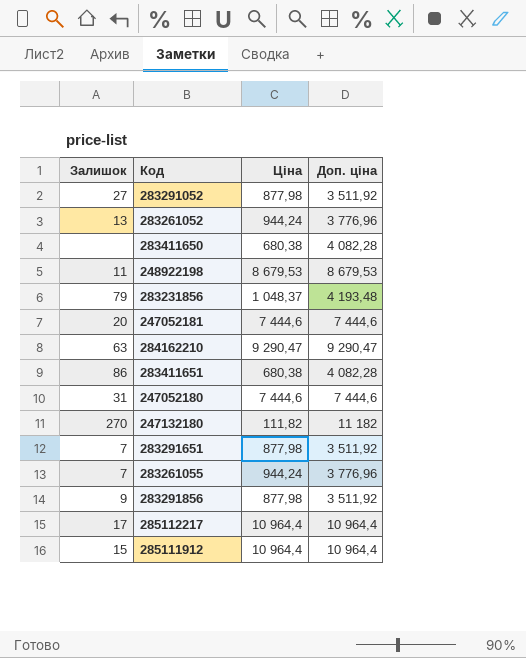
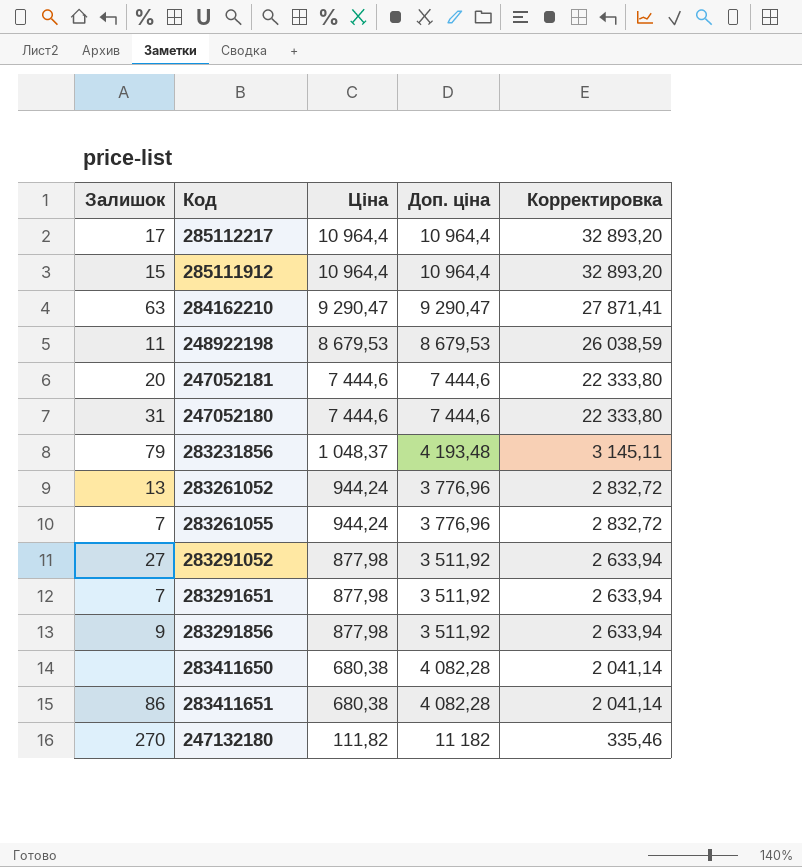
row order: none -> Ціна descending
column Корректировка | formula: none -> [Ціна] * 3

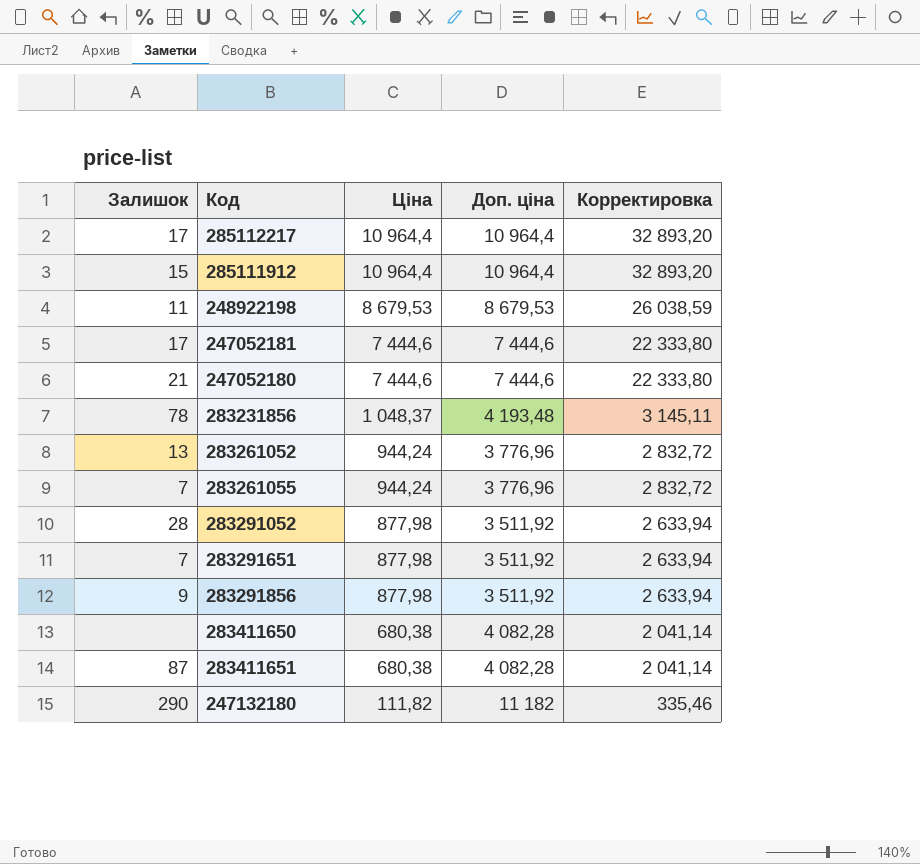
row 284162210: 63 | 9 290,47 | 9 290,47 | 27 871,41 -> none
247052181 | Залишок: 20 -> 17
247052180 | Залишок: 31 -> 21
283231856 | Залишок: 79 -> 78
283291052 | Залишок: 27 -> 28
283411651 | Залишок: 86 -> 87
247132180 | Залишок: 270 -> 290

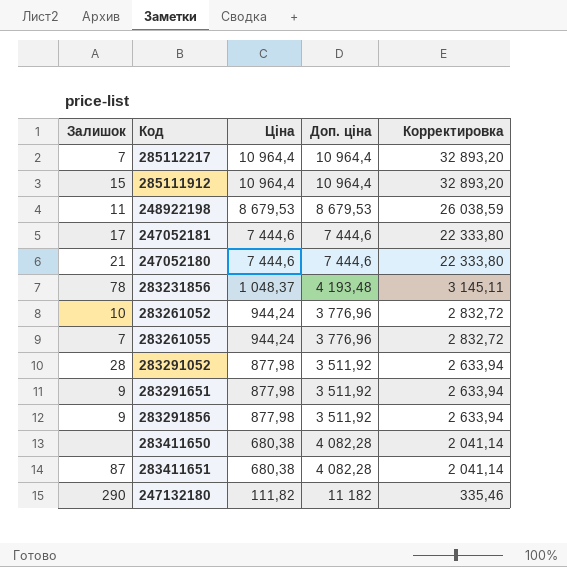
285112217 | Залишок: 17 -> 7
283261052 | Залишок: 13 -> 10
283291651 | Залишок: 7 -> 9

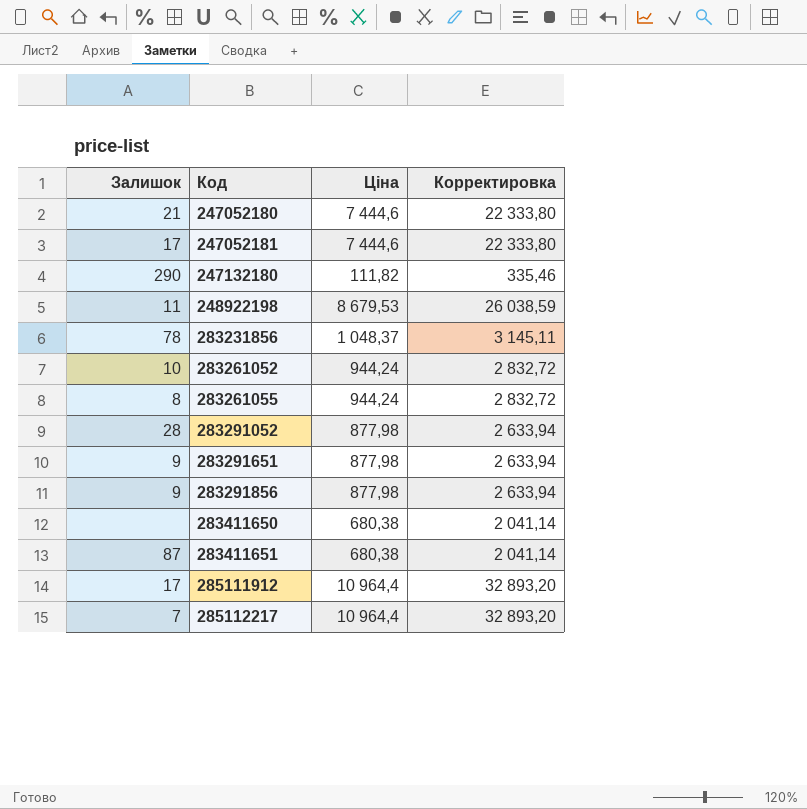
row order: Ціна descending -> Код ascending
column Доп. ціна | position: 4 -> none
283261055 | Залишок: 7 -> 8
285111912 | Залишок: 15 -> 17

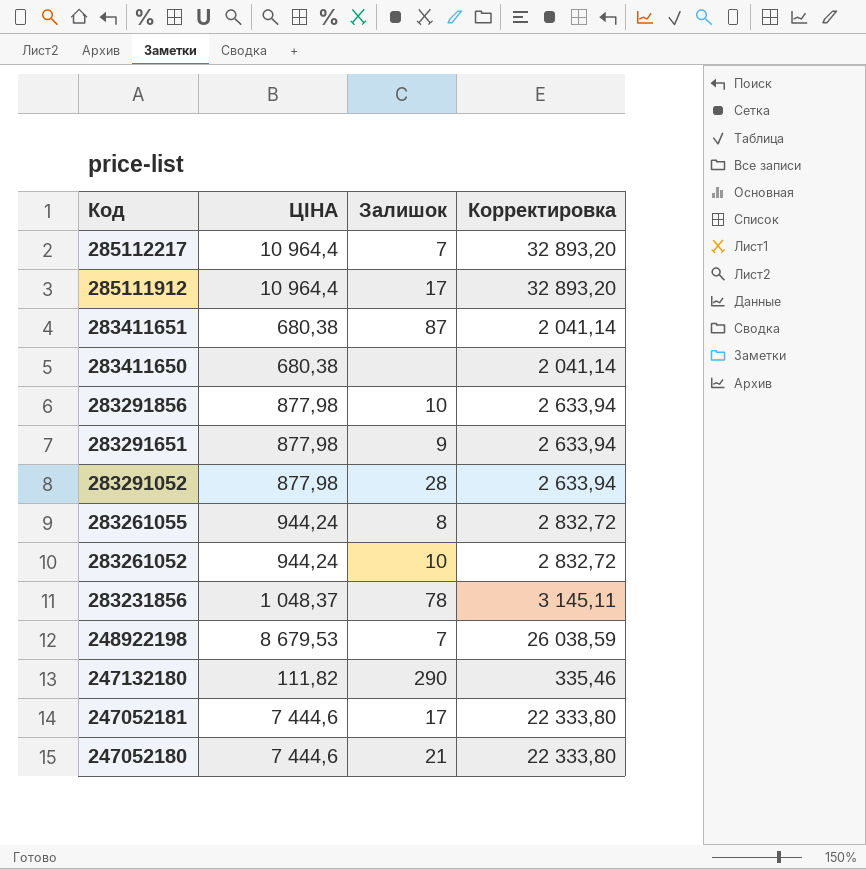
row order: Код ascending -> Код descending
column name: Ціна -> ЦІНА
column Залишок | position: 1 -> 3
283291856 | Залишок: 9 -> 10
248922198 | Залишок: 11 -> 7

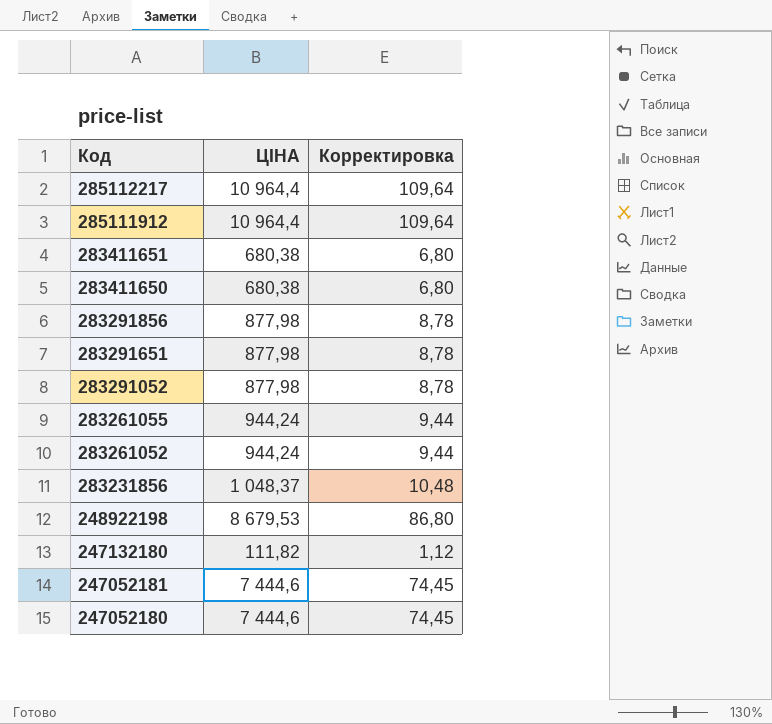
column Залишок | position: 3 -> none
column Корректировка | formula: [ЦІНА] * 3 -> [ЦІНА] * 0,01

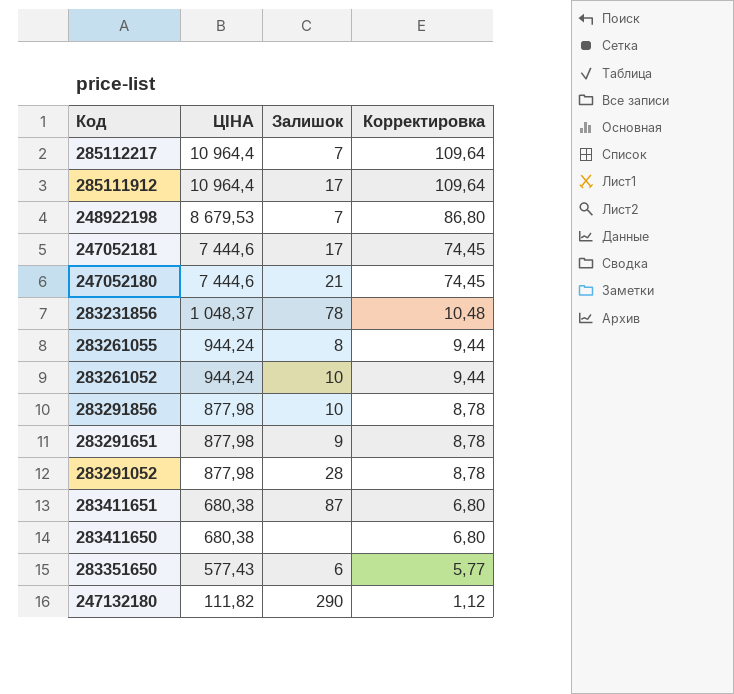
row order: Код descending -> ЦІНА descending
column Залишок | position: none -> 3
row 283351650: none -> 577,43 | 6 | 5,77

